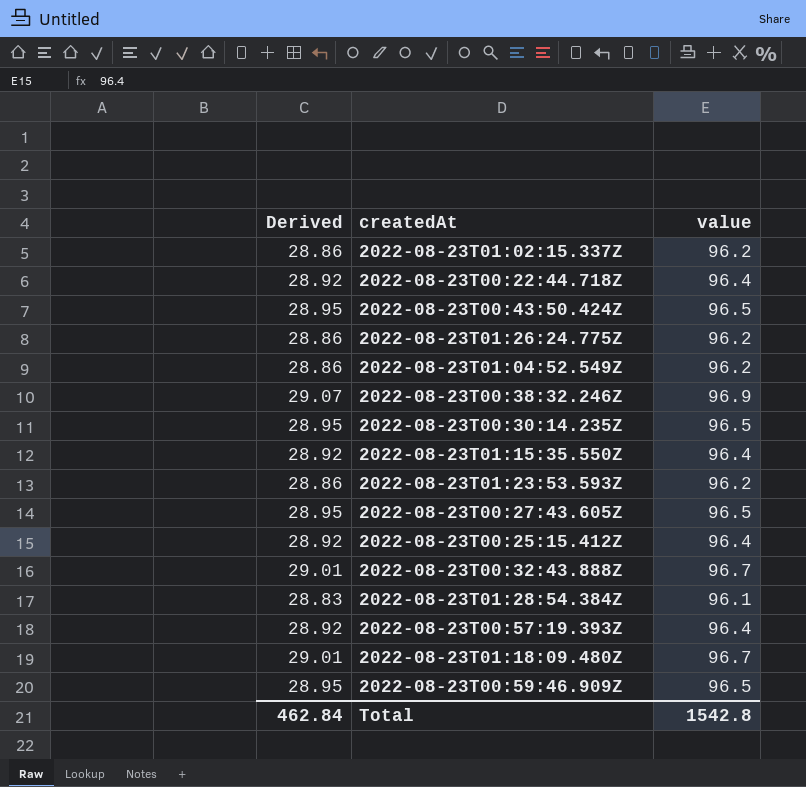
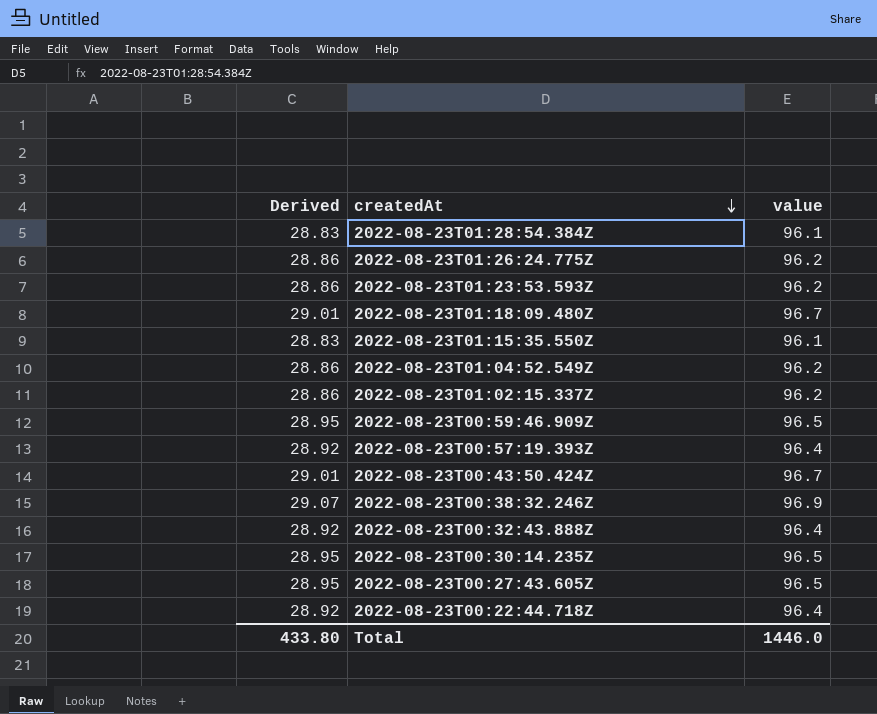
row order: none -> createdAt descending
row 2022-08-23T00:25:15.412Z: 28.92 | 96.4 -> none
2022-08-23T01:15:35.550Z | Derived: 28.92 -> 28.83
2022-08-23T01:15:35.550Z | value: 96.4 -> 96.1
2022-08-23T00:43:50.424Z | Derived: 28.95 -> 29.01
2022-08-23T00:43:50.424Z | value: 96.5 -> 96.7
2022-08-23T00:32:43.888Z | Derived: 29.01 -> 28.92
2022-08-23T00:32:43.888Z | value: 96.7 -> 96.4
Total | Derived: 462.84 -> 433.80
Total | value: 1542.8 -> 1446.0

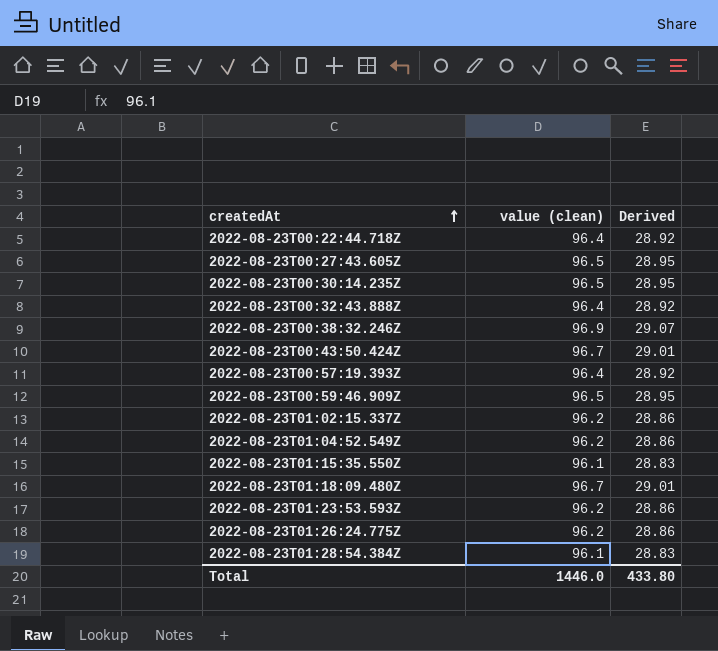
row order: createdAt descending -> createdAt ascending
column name: value -> value (clean)
column Derived | position: 1 -> 3

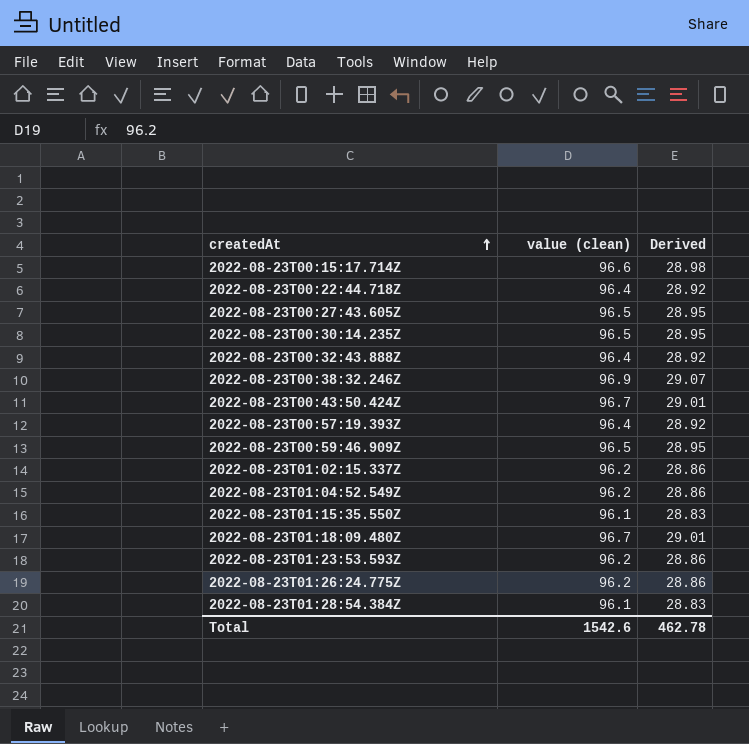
row 2022-08-23T00:15:17.714Z: none -> 96.6 | 28.98
Total | value (clean): 1446.0 -> 1542.6
Total | Derived: 433.80 -> 462.78

